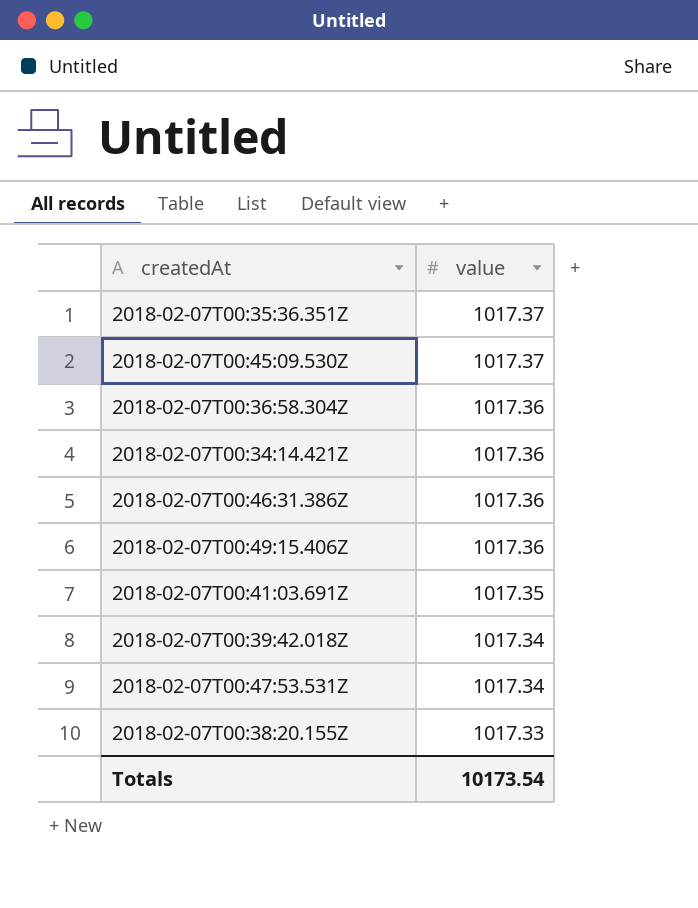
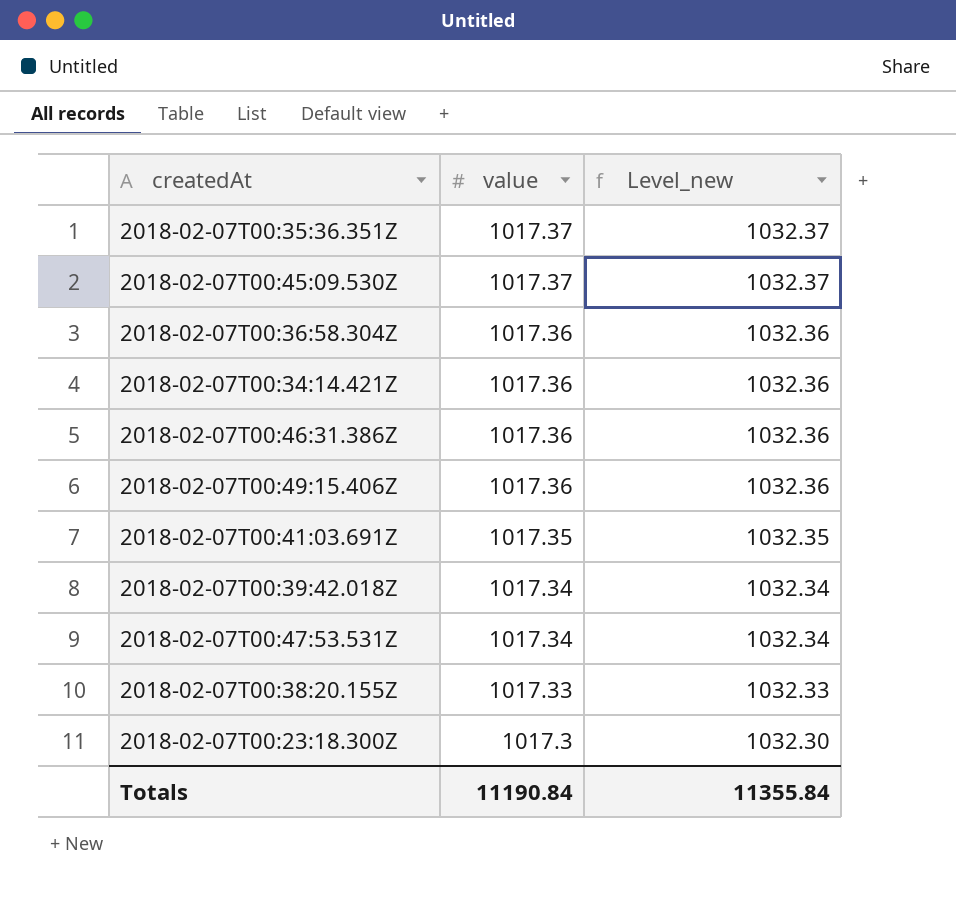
column Level_new | formula: none -> [value] + 15
row 2018-02-07T00:23:18.300Z: none -> 1017.3 | 1032.30
Totals | value: 10173.54 -> 11190.84

